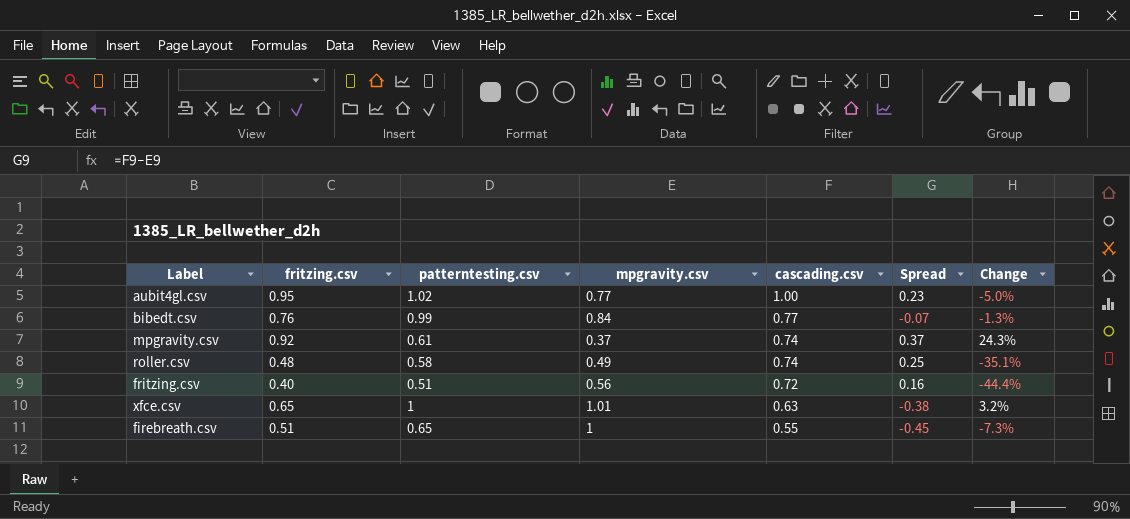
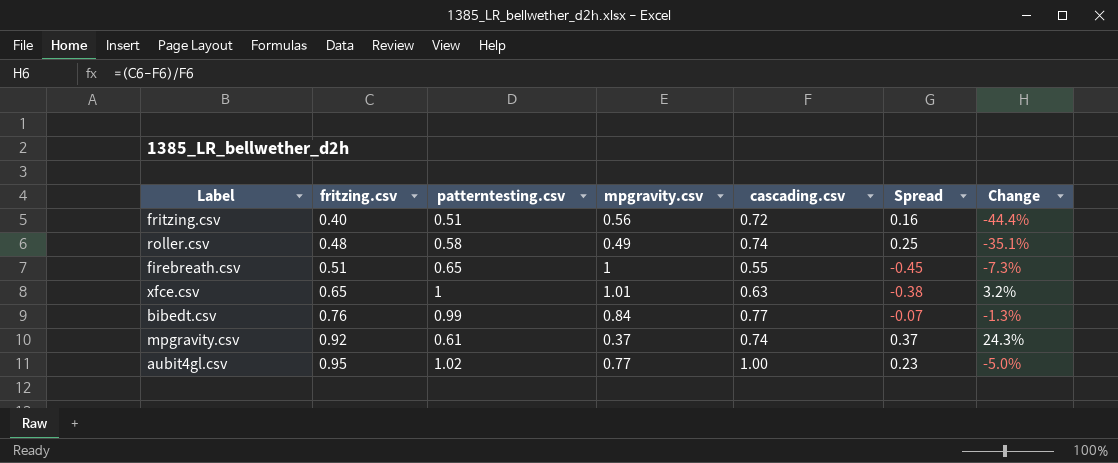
row order: cascading.csv descending -> fritzing.csv ascending

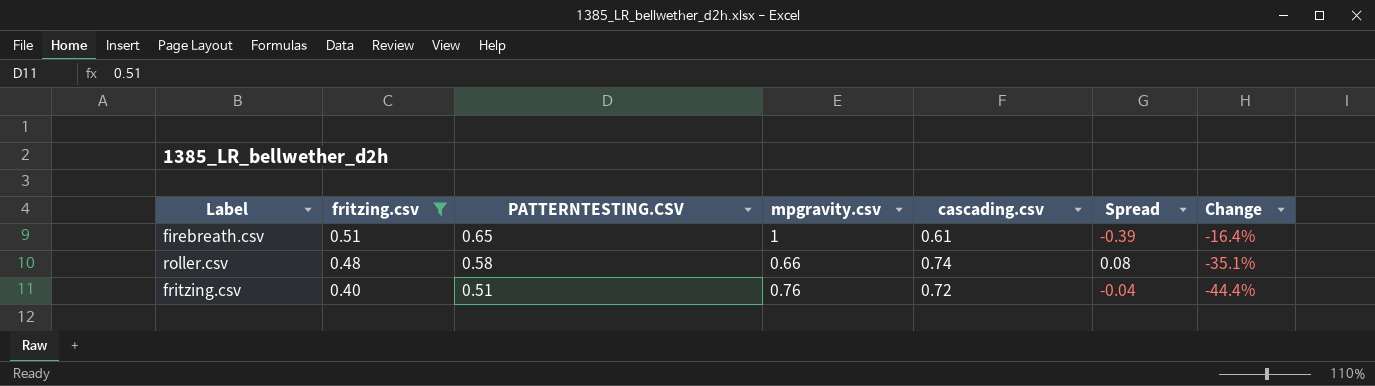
filter: none -> fritzing.csv <= 0.51
row order: fritzing.csv ascending -> fritzing.csv descending
column name: patterntesting.csv -> PATTERNTESTING.CSV
firebreath.csv | cascading.csv: 0.55 -> 0.61
firebreath.csv | Spread: -0.45 -> -0.39
firebreath.csv | Change: -7.3% -> -16.4%
roller.csv | mpgravity.csv: 0.49 -> 0.66
roller.csv | Spread: 0.25 -> 0.08
fritzing.csv | mpgravity.csv: 0.56 -> 0.76
fritzing.csv | Spread: 0.16 -> -0.04

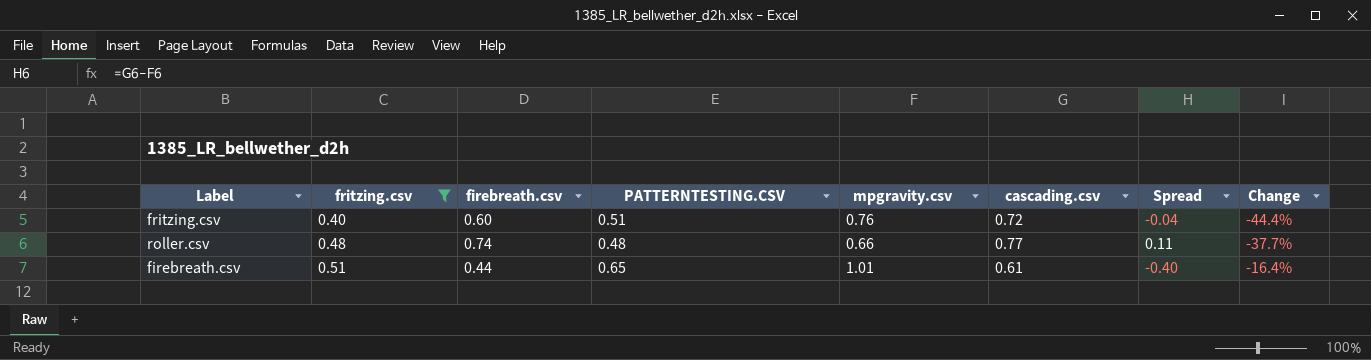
row order: fritzing.csv descending -> fritzing.csv ascending
column firebreath.csv | position: none -> 3
roller.csv | PATTERNTESTING.CSV: 0.58 -> 0.48
roller.csv | cascading.csv: 0.74 -> 0.77
roller.csv | Spread: 0.08 -> 0.11
roller.csv | Change: -35.1% -> -37.7%
firebreath.csv | mpgravity.csv: 1 -> 1.01
firebreath.csv | Spread: -0.39 -> -0.40

